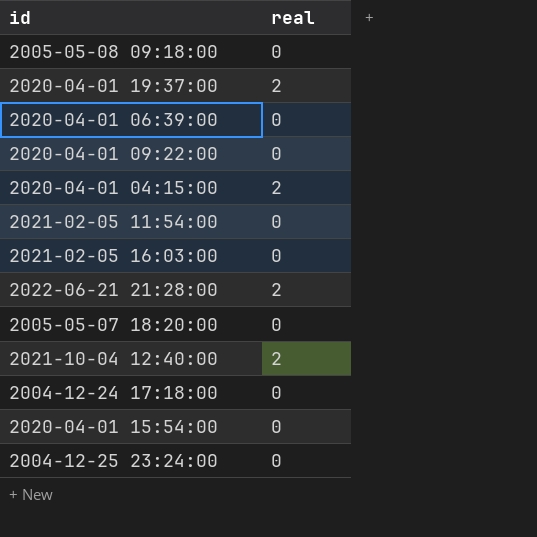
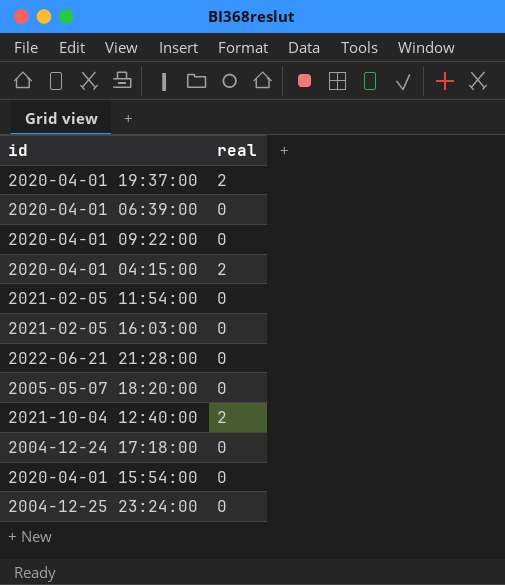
row 2005-05-08 09:18:00: 0 -> none
2022-06-21 21:28:00 | real: 2 -> 0

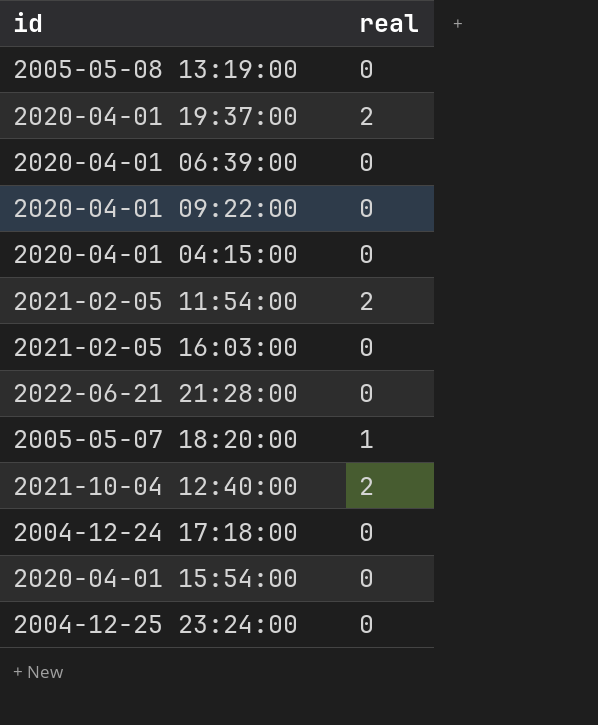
row 2005-05-08 13:19:00: none -> 0
2020-04-01 04:15:00 | real: 2 -> 0
2021-02-05 11:54:00 | real: 0 -> 2
2005-05-07 18:20:00 | real: 0 -> 1

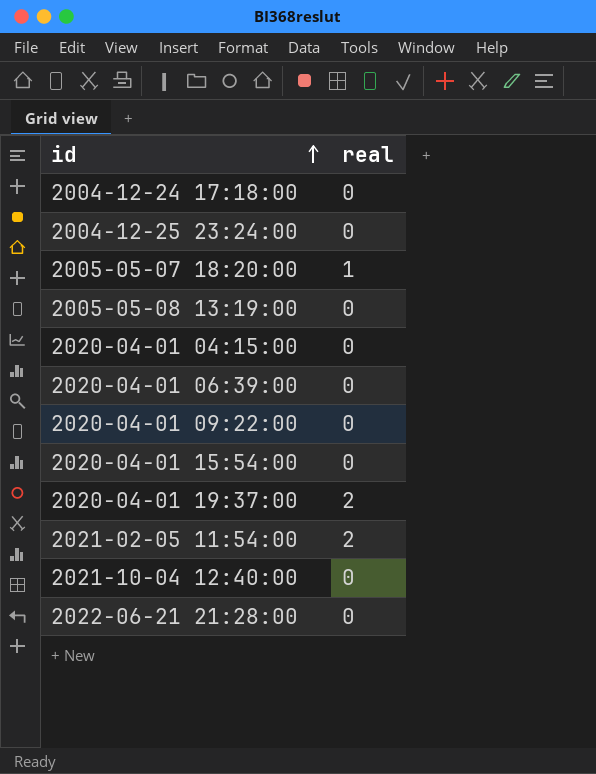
row order: none -> id ascending
row 2021-02-05 16:03:00: 0 -> none
2021-10-04 12:40:00 | real: 2 -> 0

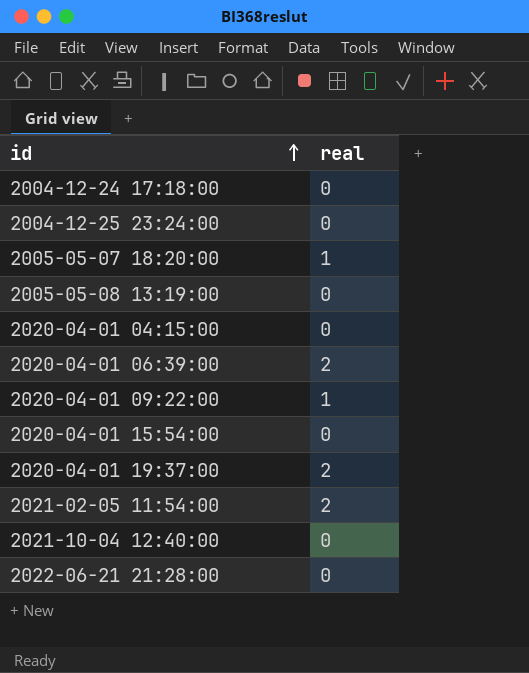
2020-04-01 06:39:00 | real: 0 -> 2
2020-04-01 09:22:00 | real: 0 -> 1

